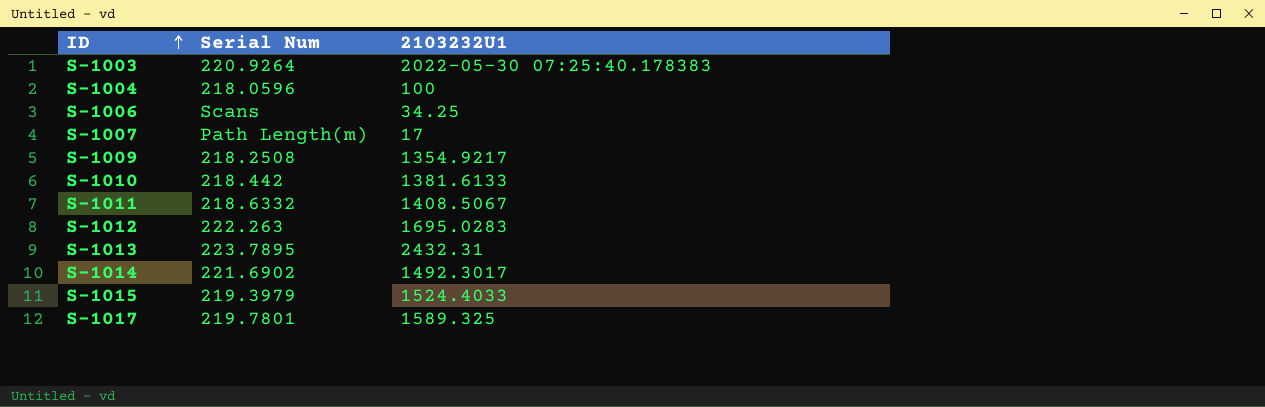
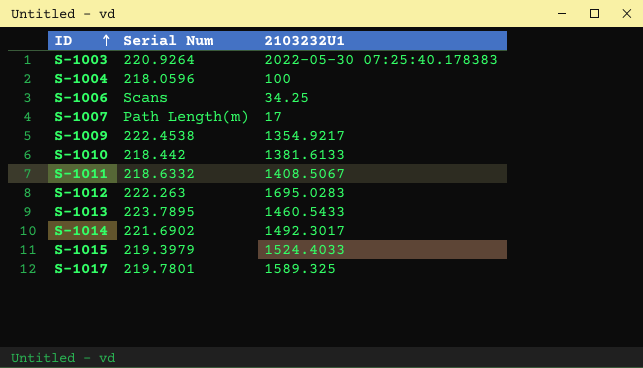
S-1009 | Serial Num: 218.2508 -> 222.4538
S-1013 | 2103232U1: 2432.31 -> 1460.5433

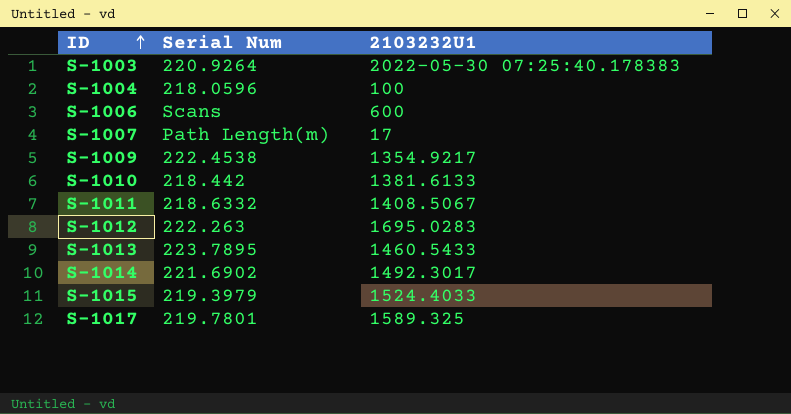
S-1006 | 2103232U1: 34.25 -> 600

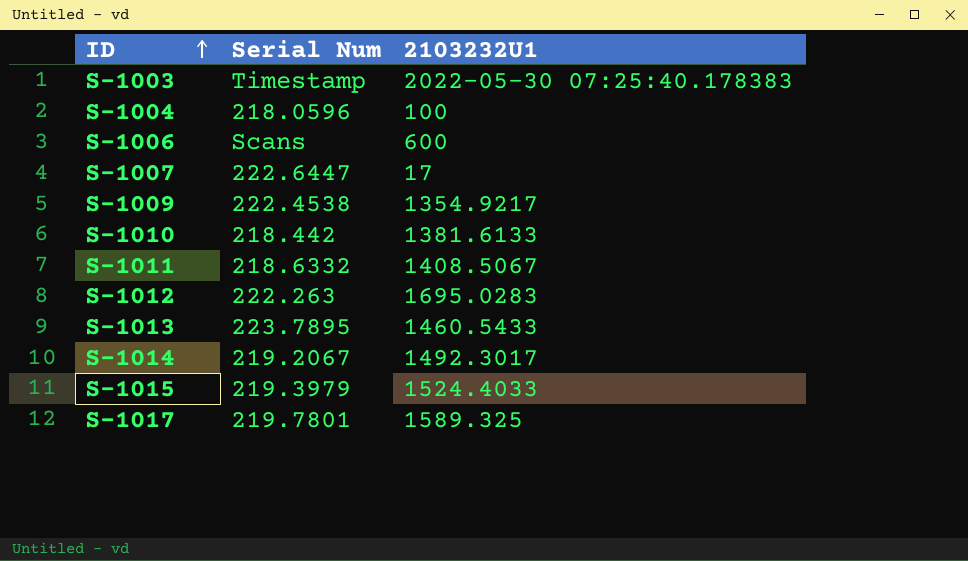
S-1003 | Serial Num: 220.9264 -> Timestamp
S-1007 | Serial Num: Path Length(m) -> 222.6447
S-1014 | Serial Num: 221.6902 -> 219.2067

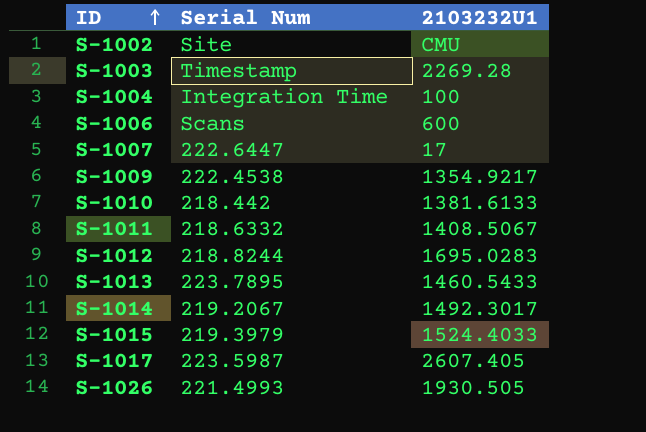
row S-1002: none -> Site | CMU
S-1003 | 2103232U1: 2022-05-30 07:25:40.178383 -> 2269.28
S-1004 | Serial Num: 218.0596 -> Integration Time
S-1012 | Serial Num: 222.263 -> 218.8244
S-1017 | Serial Num: 219.7801 -> 223.5987
S-1017 | 2103232U1: 1589.325 -> 2607.405
row S-1026: none -> 221.4993 | 1930.505

